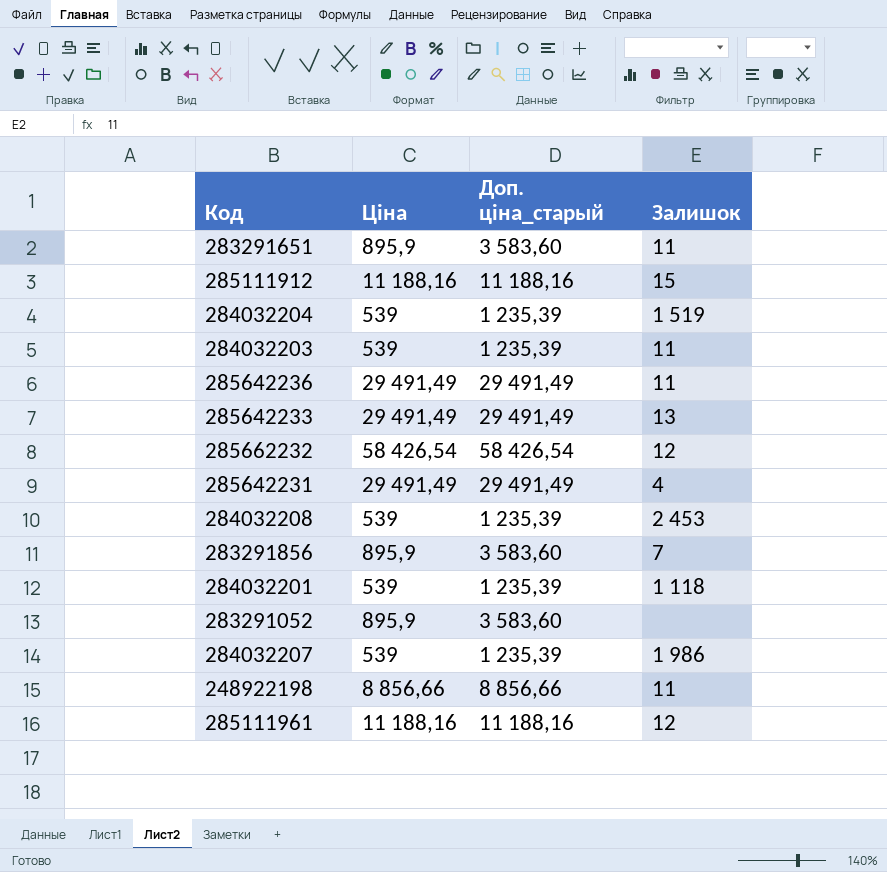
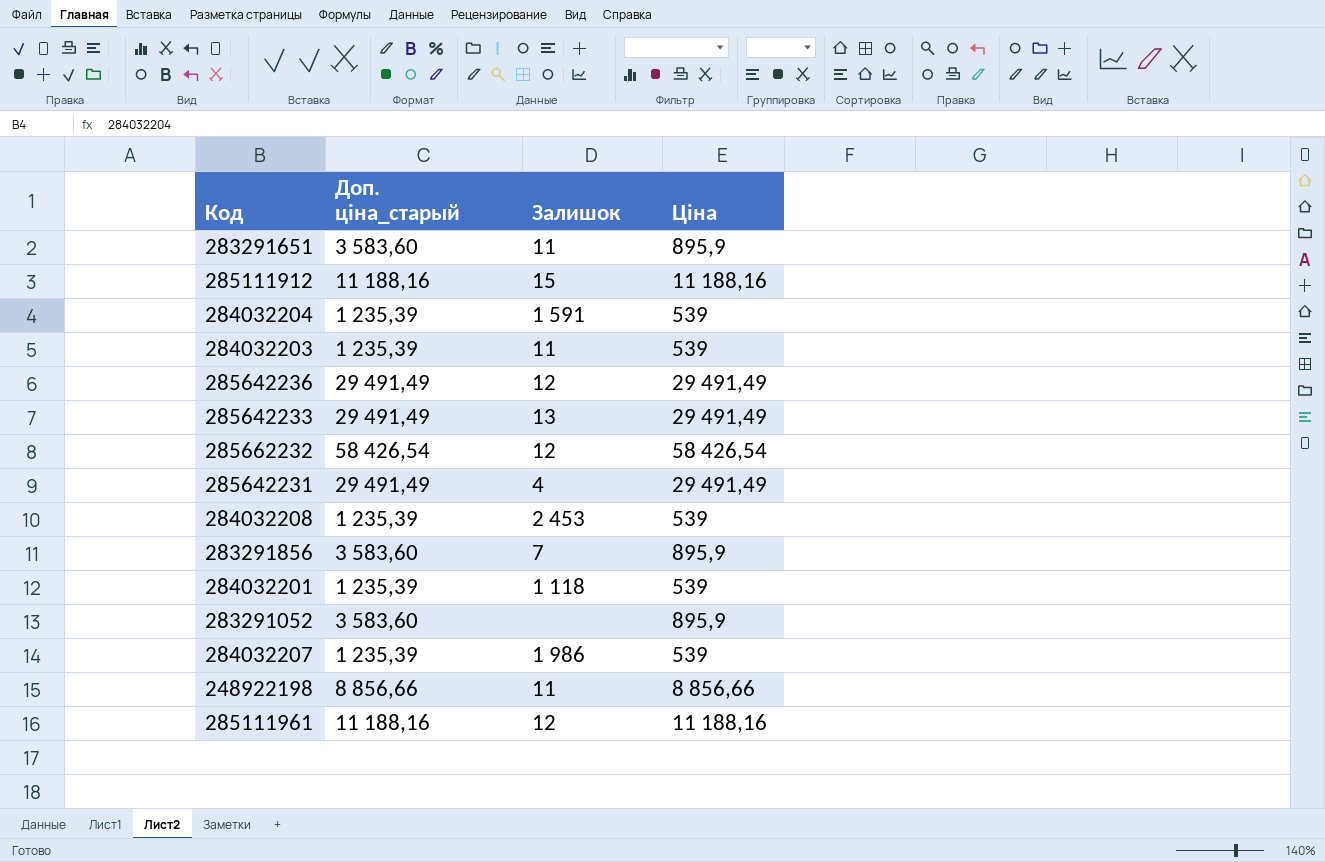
column Ціна | position: 2 -> 4
284032204 | Залишок: 1 519 -> 1 591
285642236 | Залишок: 11 -> 12

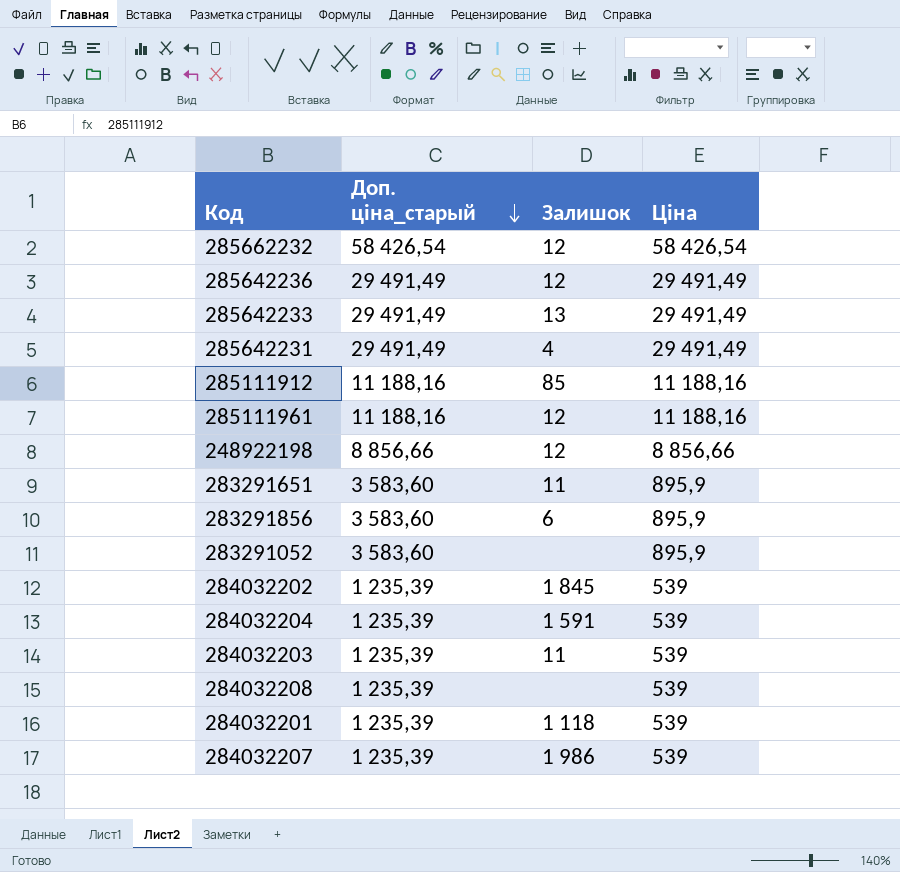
row order: none -> Доп. ціна_старый descending
285111912 | Залишок: 15 -> 85
248922198 | Залишок: 11 -> 12
283291856 | Залишок: 7 -> 6
row 284032202: none -> 1 235,39 | 1 845 | 539
284032208 | Залишок: 2 453 -> none

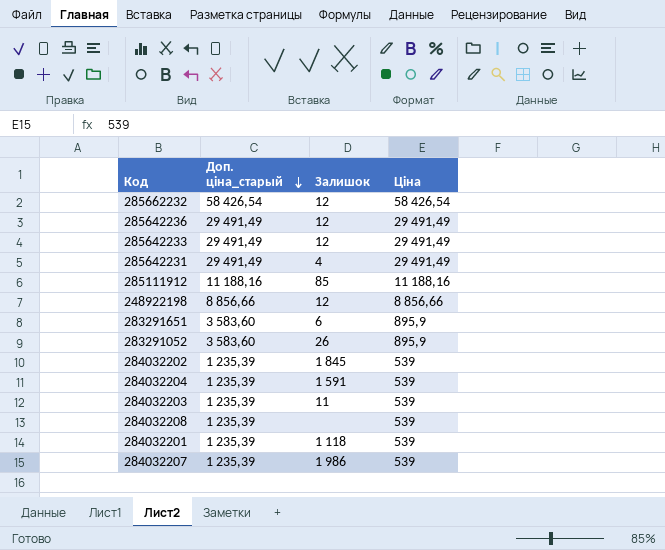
row 285111961: 11 188,16 | 12 | 11 188,16 -> none
row 283291856: 3 583,60 | 6 | 895,9 -> none
285642233 | Залишок: 13 -> 12
283291651 | Залишок: 11 -> 6
283291052 | Залишок: none -> 26

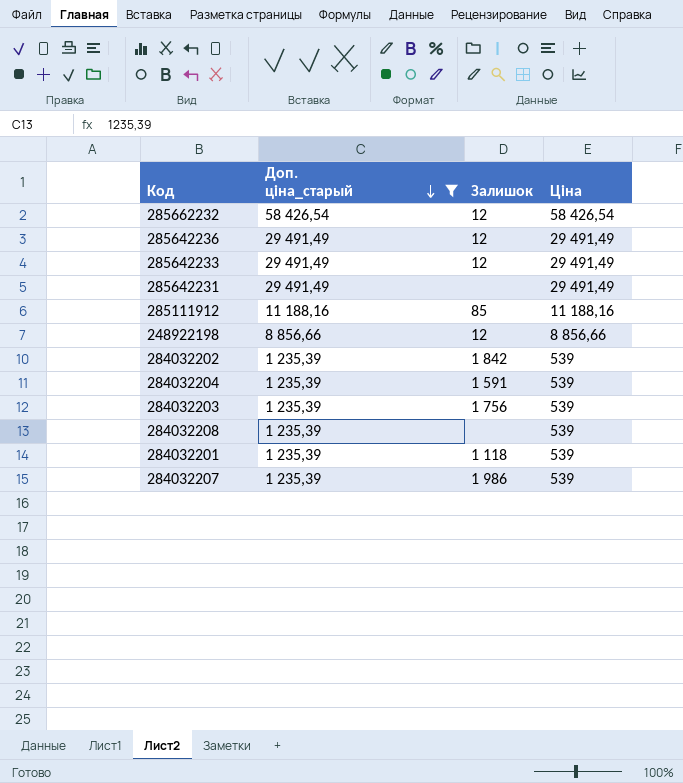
filter: none -> Доп. ціна_старый != 3 583,60
285642231 | Залишок: 4 -> none
284032202 | Залишок: 1 845 -> 1 842
284032203 | Залишок: 11 -> 1 756

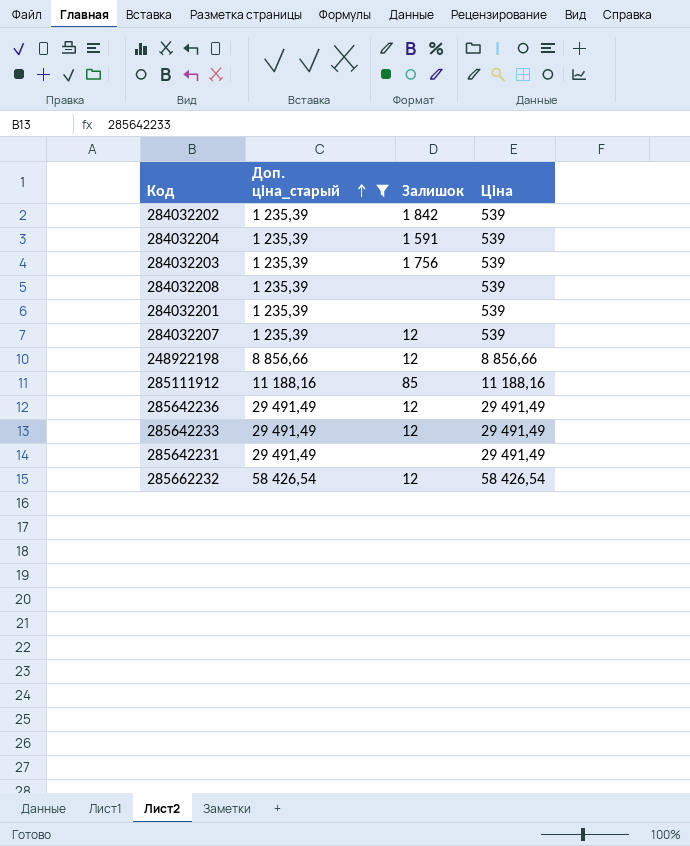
row order: Доп. ціна_старый descending -> Доп. ціна_старый ascending
284032201 | Залишок: 1 118 -> none
284032207 | Залишок: 1 986 -> 12

